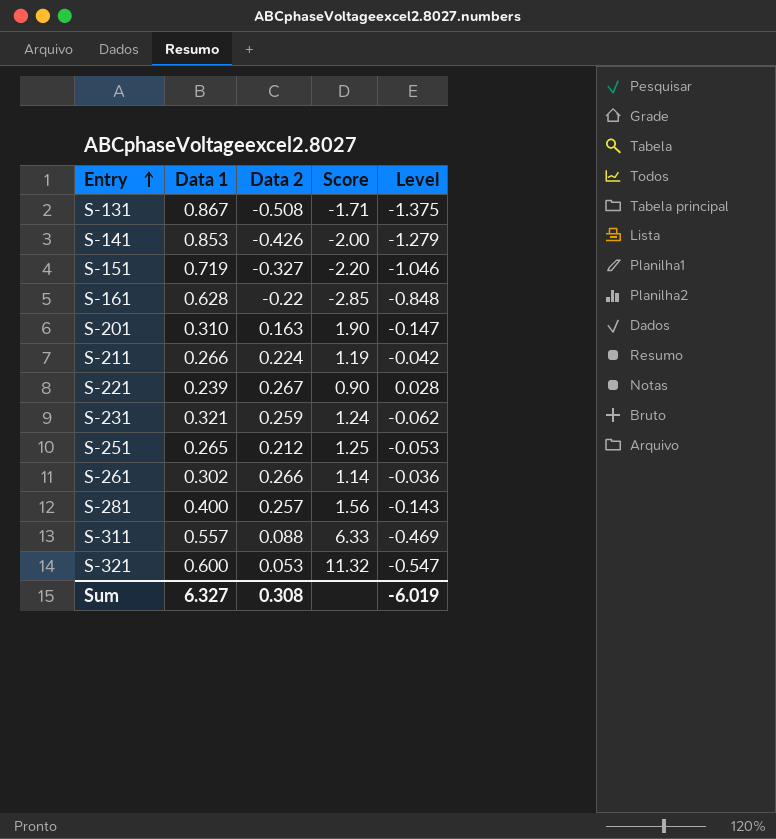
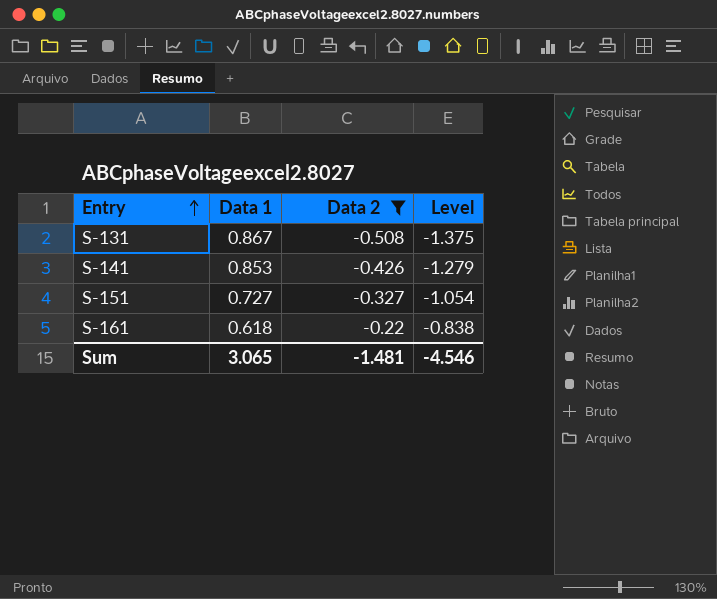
filter: none -> Data 2 <= -0.22
column Score | formula: [Data 1] / [Data 2] -> none
S-151 | Data 1: 0.719 -> 0.727
S-151 | Level: -1.046 -> -1.054
S-161 | Data 1: 0.628 -> 0.618
S-161 | Level: -0.848 -> -0.838
Sum | Data 1: 6.327 -> 3.065
Sum | Data 2: 0.308 -> -1.481
Sum | Level: -6.019 -> -4.546

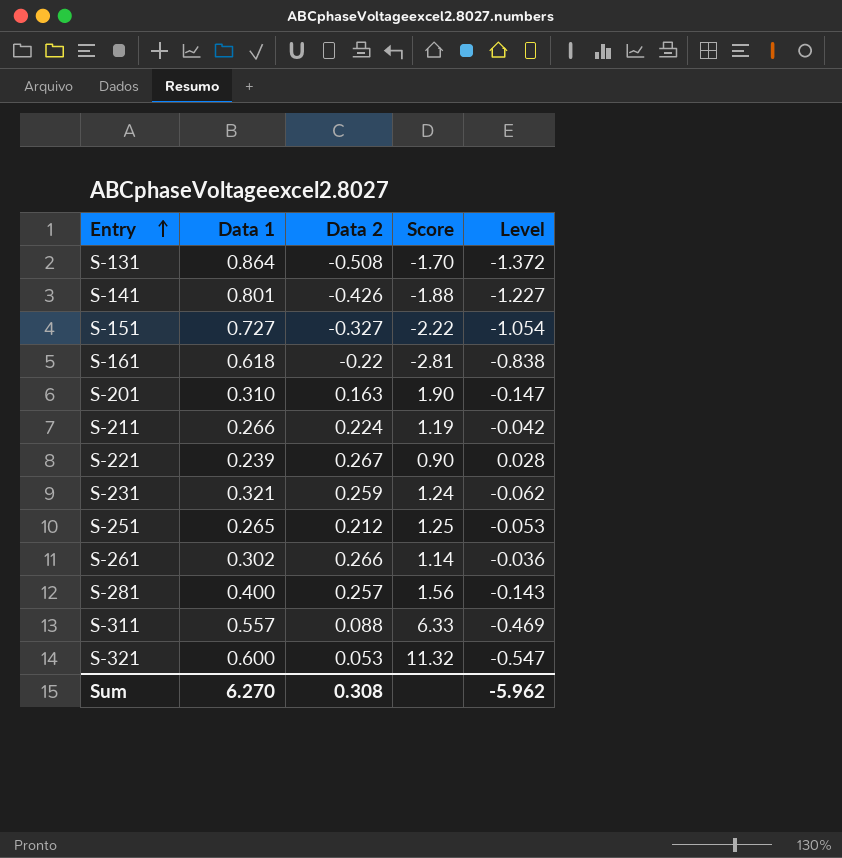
filter: Data 2 <= -0.22 -> none
column Score | formula: none -> [Data 1] / [Data 2]
S-131 | Data 1: 0.867 -> 0.864
S-131 | Level: -1.375 -> -1.372
S-141 | Data 1: 0.853 -> 0.801
S-141 | Level: -1.279 -> -1.227
Sum | Data 1: 3.065 -> 6.270
Sum | Data 2: -1.481 -> 0.308
Sum | Level: -4.546 -> -5.962

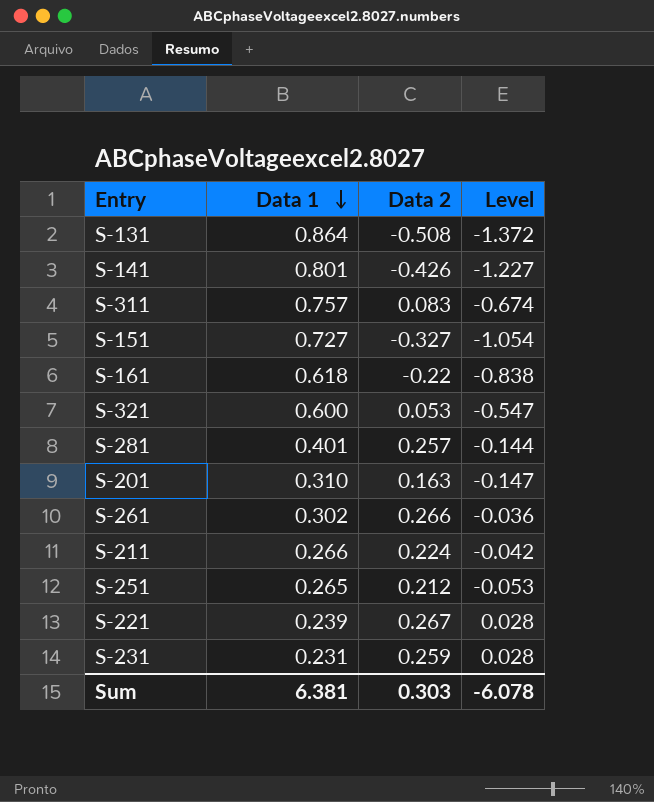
row order: Entry ascending -> Data 1 descending
column Score | formula: [Data 1] / [Data 2] -> none
S-311 | Data 1: 0.557 -> 0.757
S-311 | Data 2: 0.088 -> 0.083
S-311 | Level: -0.469 -> -0.674
S-281 | Data 1: 0.400 -> 0.401
S-281 | Level: -0.143 -> -0.144
S-231 | Data 1: 0.321 -> 0.231
S-231 | Level: -0.062 -> 0.028
Sum | Data 1: 6.270 -> 6.381
Sum | Data 2: 0.308 -> 0.303
Sum | Level: -5.962 -> -6.078

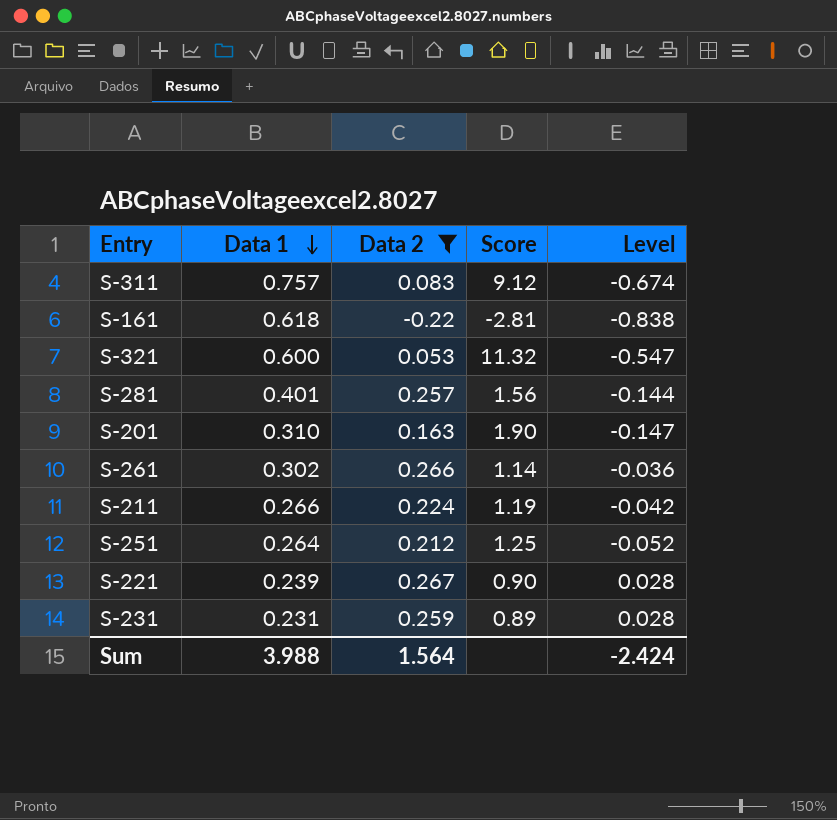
filter: none -> Data 2 >= -0.22
column Score | formula: none -> [Data 1] / [Data 2]
S-251 | Data 1: 0.265 -> 0.264
S-251 | Level: -0.053 -> -0.052
Sum | Data 1: 6.381 -> 3.988
Sum | Data 2: 0.303 -> 1.564
Sum | Level: -6.078 -> -2.424

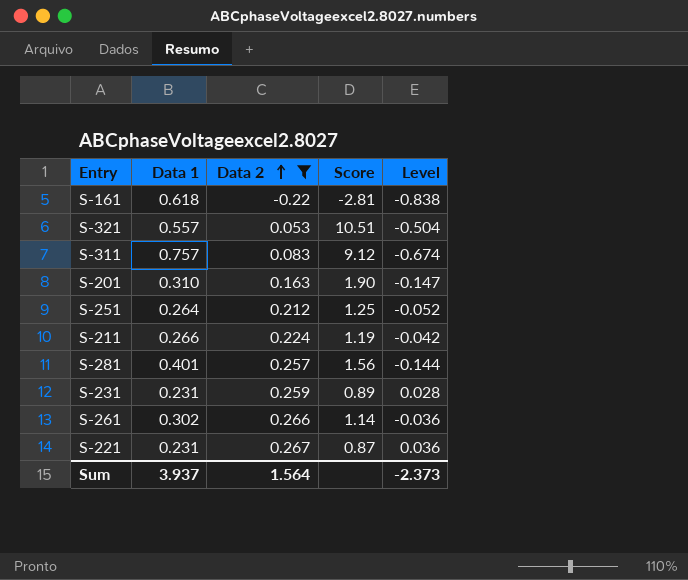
row order: Data 1 descending -> Data 2 ascending
S-321 | Data 1: 0.600 -> 0.557
S-321 | Score: 11.32 -> 10.51
S-321 | Level: -0.547 -> -0.504
S-221 | Data 1: 0.239 -> 0.231
S-221 | Score: 0.90 -> 0.87
S-221 | Level: 0.028 -> 0.036
Sum | Data 1: 3.988 -> 3.937
Sum | Level: -2.424 -> -2.373

